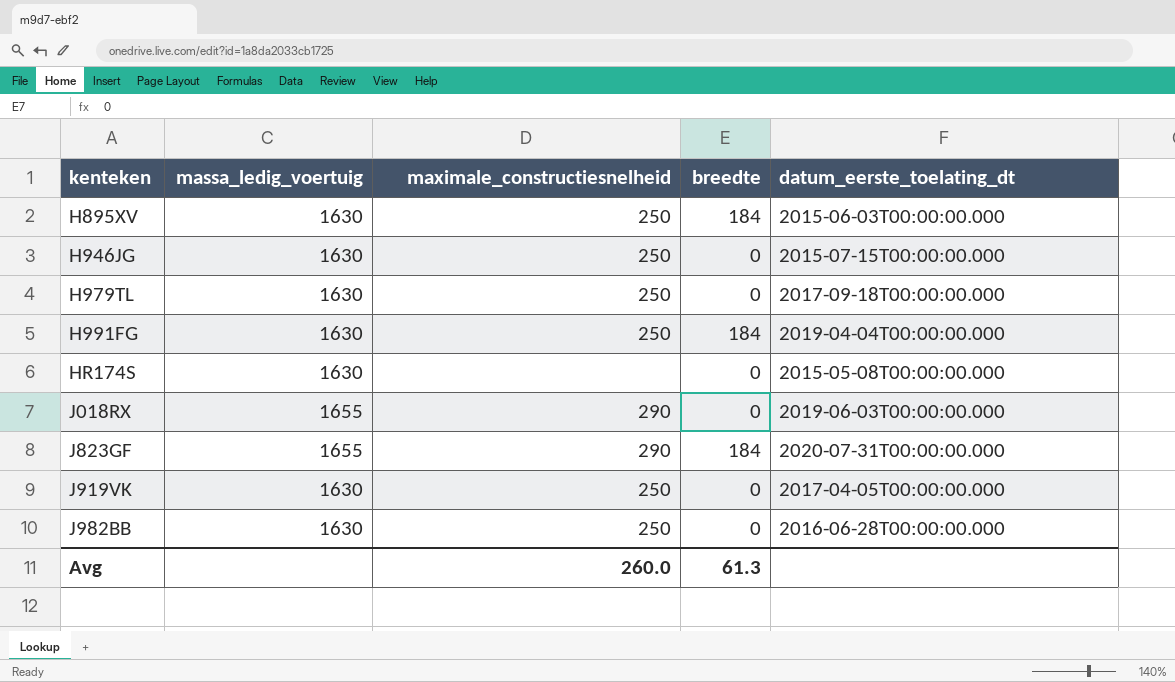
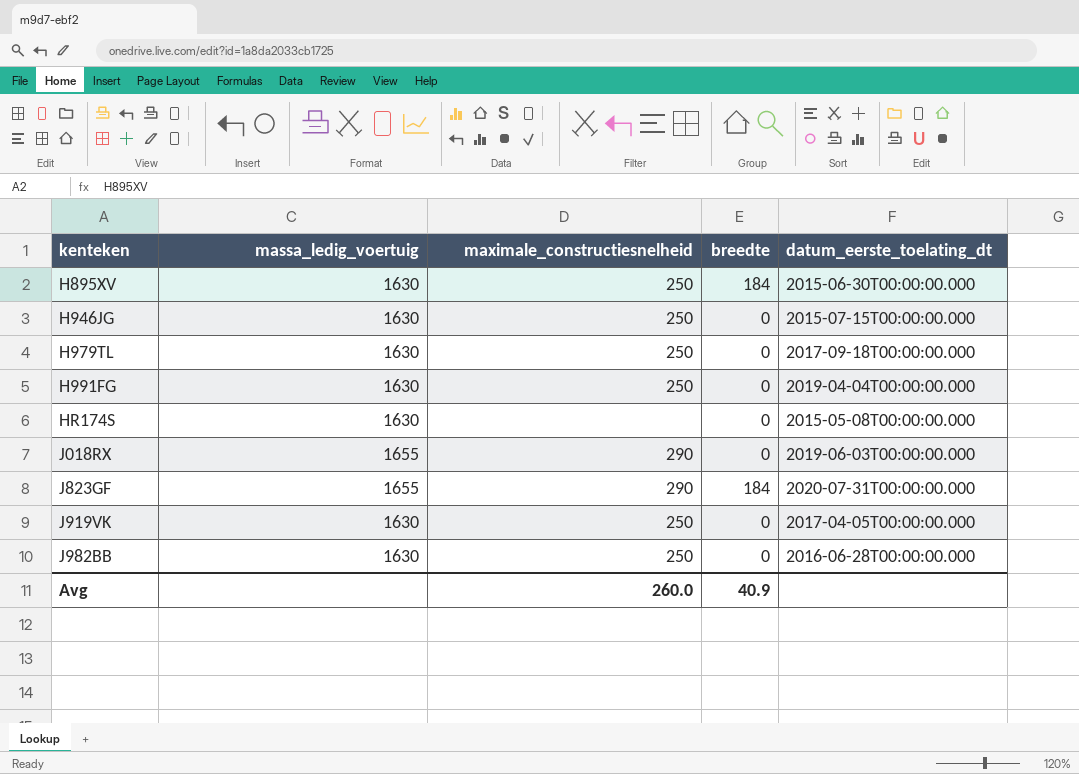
H895XV | datum_eerste_toelating_dt: 2015-06-03T00:00:00.000 -> 2015-06-30T00:00:00.000
H991FG | breedte: 184 -> 0
Avg | breedte: 61.3 -> 40.9

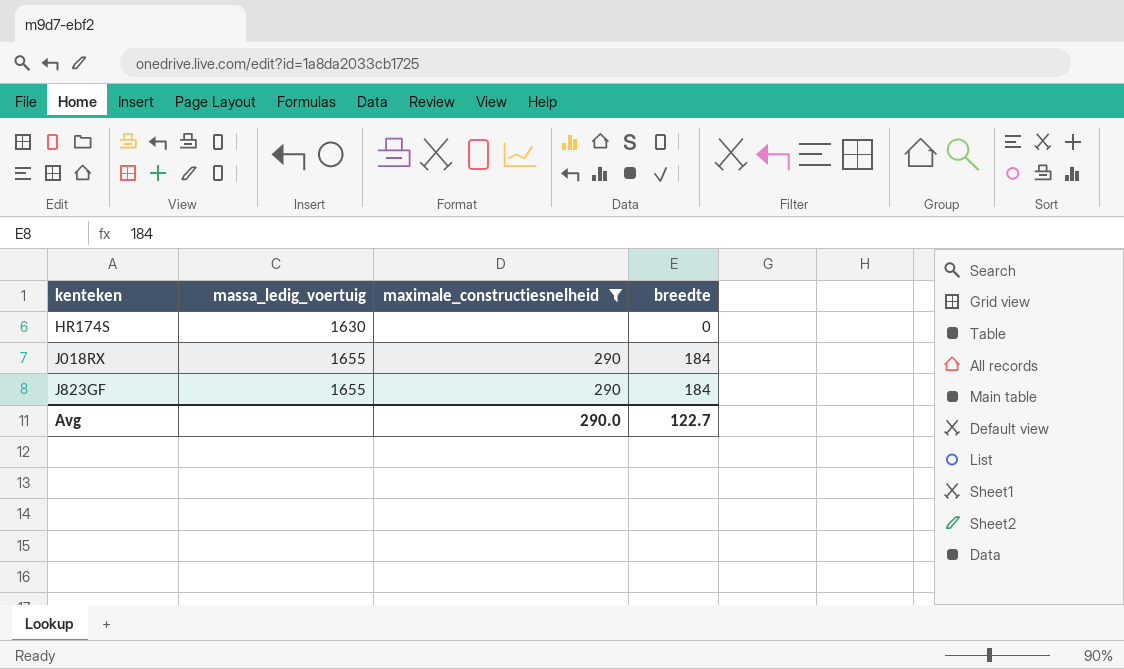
filter: none -> maximale_constructiesnelheid != 250
column datum_eerste_toelating_dt | position: 5 -> none
J018RX | breedte: 0 -> 184
Avg | maximale_constructiesnelheid: 260.0 -> 290.0
Avg | breedte: 40.9 -> 122.7

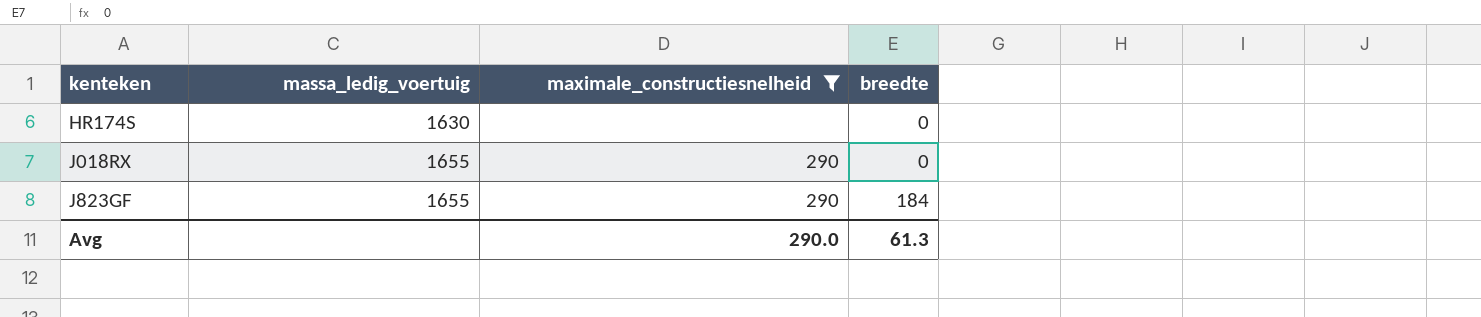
J018RX | breedte: 184 -> 0
Avg | breedte: 122.7 -> 61.3

